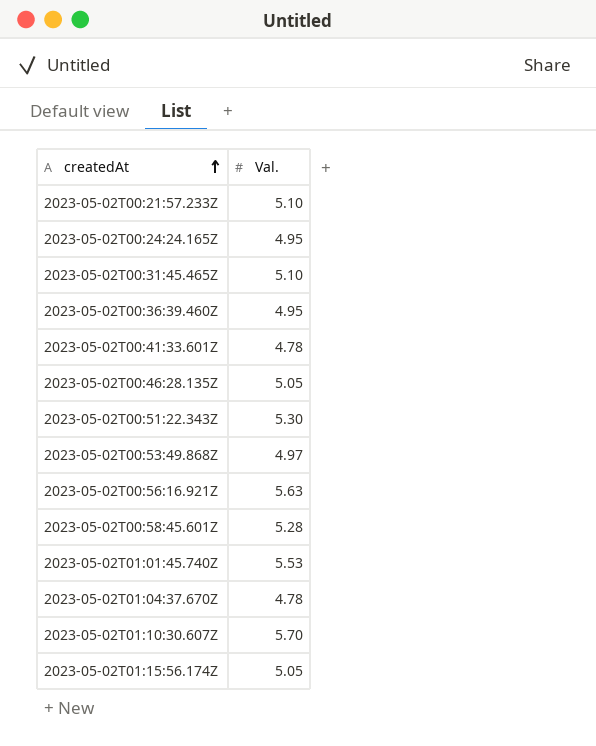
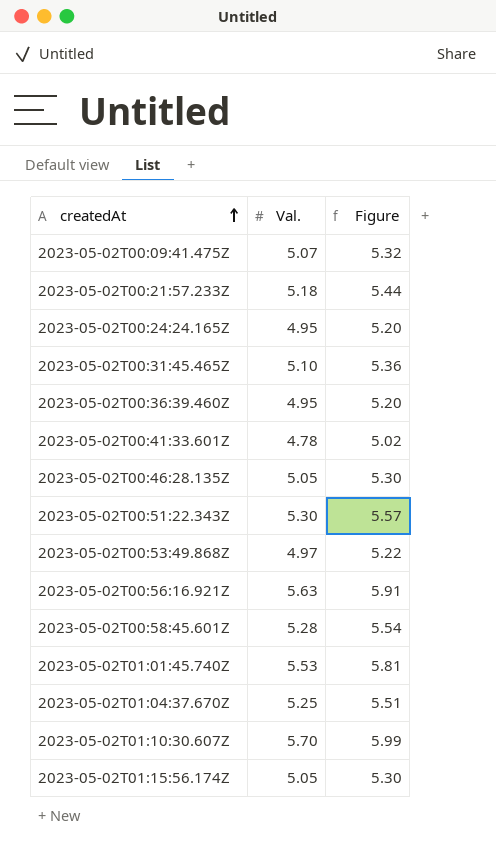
column Figure | formula: none -> [Val.] * 1.05
row 2023-05-02T00:09:41.475Z: none -> 5.07 | 5.32
2023-05-02T00:21:57.233Z | Val.: 5.10 -> 5.18
2023-05-02T01:04:37.670Z | Val.: 4.78 -> 5.25

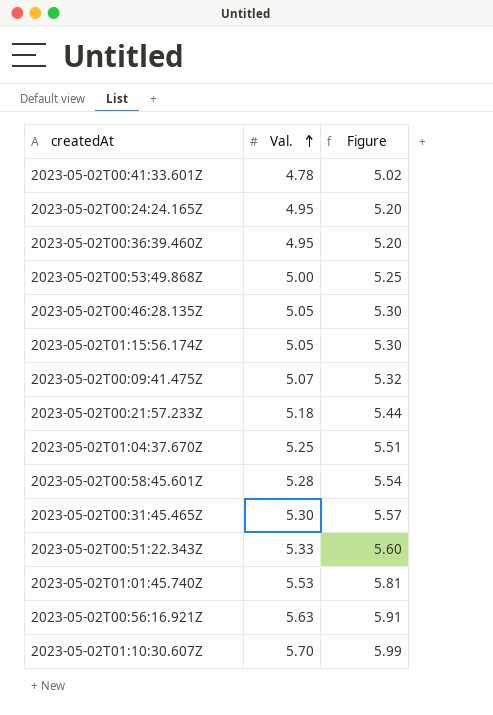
row order: createdAt ascending -> Val. ascending
2023-05-02T00:53:49.868Z | Val.: 4.97 -> 5.00
2023-05-02T00:53:49.868Z | Figure: 5.22 -> 5.25
2023-05-02T00:31:45.465Z | Val.: 5.10 -> 5.30
2023-05-02T00:31:45.465Z | Figure: 5.36 -> 5.57
2023-05-02T00:51:22.343Z | Val.: 5.30 -> 5.33
2023-05-02T00:51:22.343Z | Figure: 5.57 -> 5.60

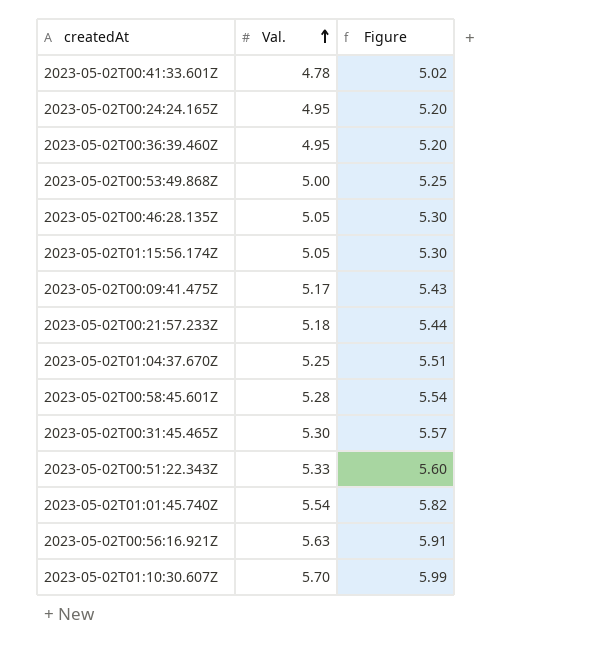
2023-05-02T00:09:41.475Z | Val.: 5.07 -> 5.17
2023-05-02T00:09:41.475Z | Figure: 5.32 -> 5.43
2023-05-02T01:01:45.740Z | Val.: 5.53 -> 5.54
2023-05-02T01:01:45.740Z | Figure: 5.81 -> 5.82

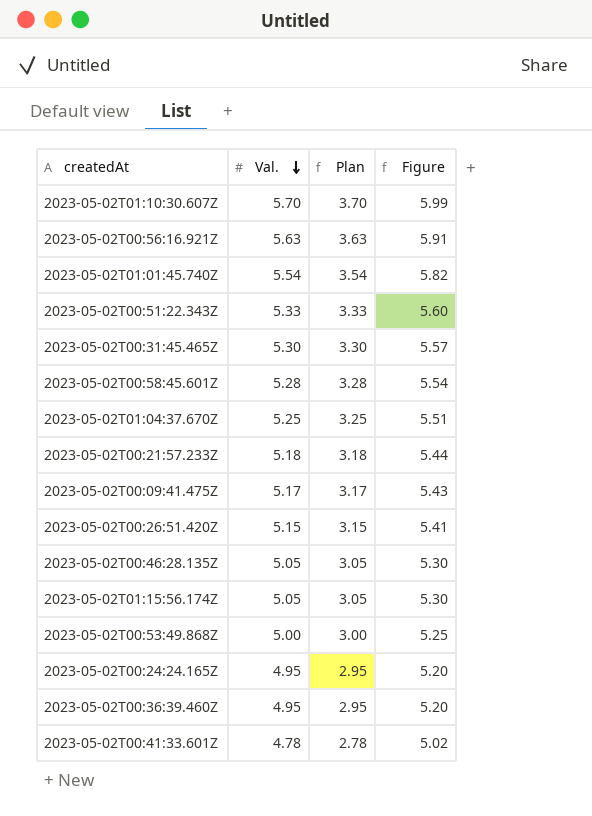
row order: Val. ascending -> Val. descending
column Plan | formula: none -> [Val.] - 2
row 2023-05-02T00:26:51.420Z: none -> 5.15 | 3.15 | 5.41

